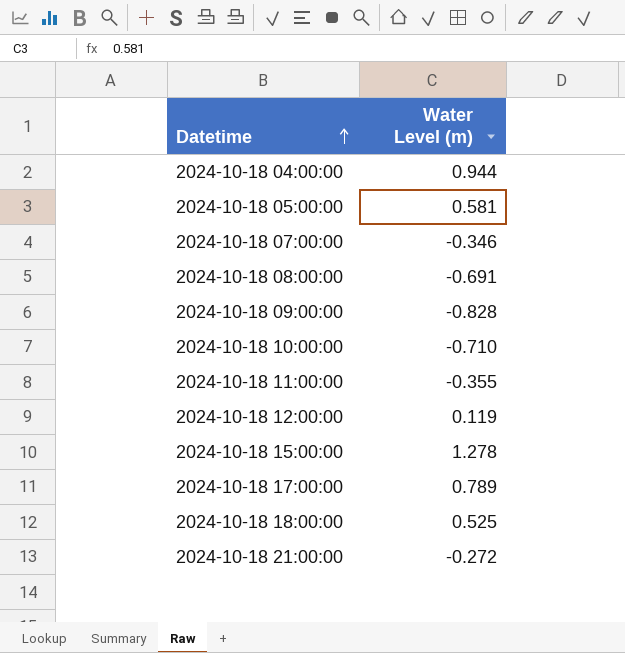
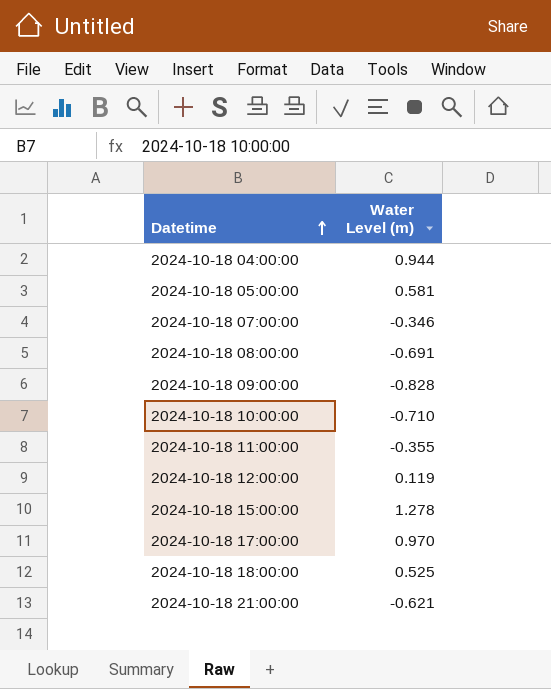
2024-10-18 17:00:00 | Water Level (m): 0.789 -> 0.970
2024-10-18 21:00:00 | Water Level (m): -0.272 -> -0.621

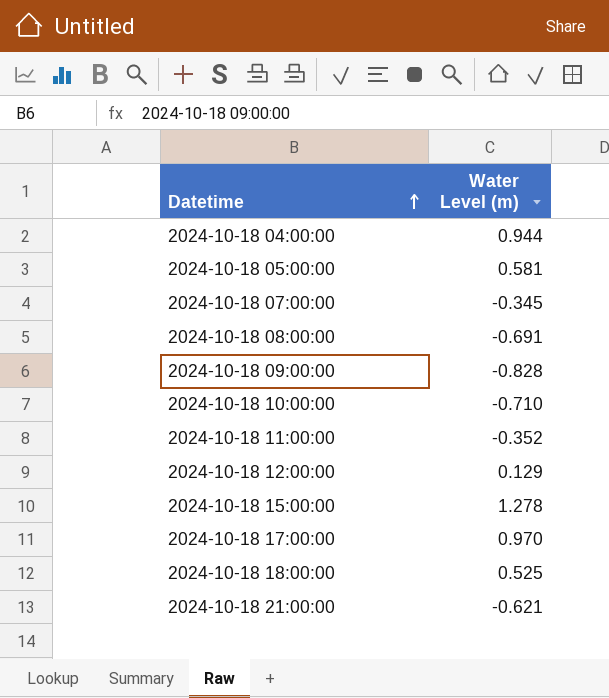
2024-10-18 07:00:00 | Water Level (m): -0.346 -> -0.345
2024-10-18 11:00:00 | Water Level (m): -0.355 -> -0.352
2024-10-18 12:00:00 | Water Level (m): 0.119 -> 0.129

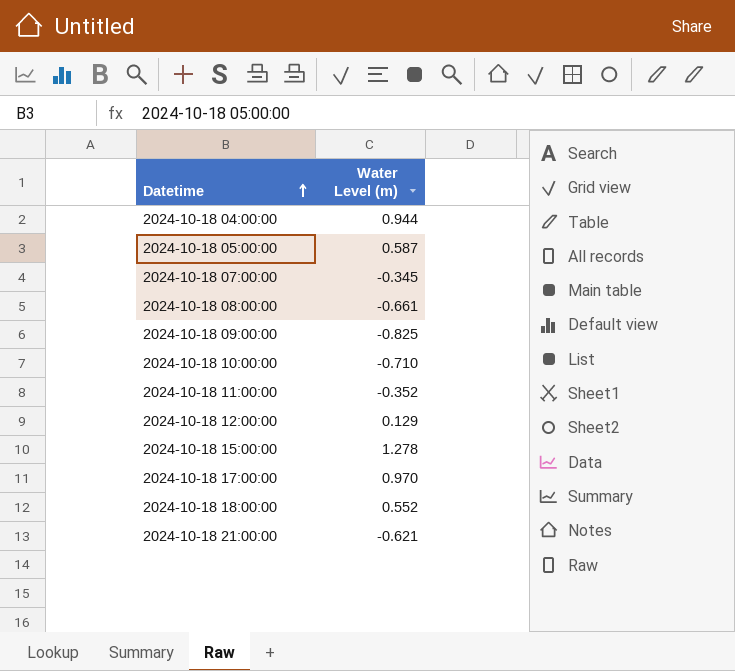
2024-10-18 05:00:00 | Water Level (m): 0.581 -> 0.587
2024-10-18 08:00:00 | Water Level (m): -0.691 -> -0.661
2024-10-18 09:00:00 | Water Level (m): -0.828 -> -0.825
2024-10-18 18:00:00 | Water Level (m): 0.525 -> 0.552

